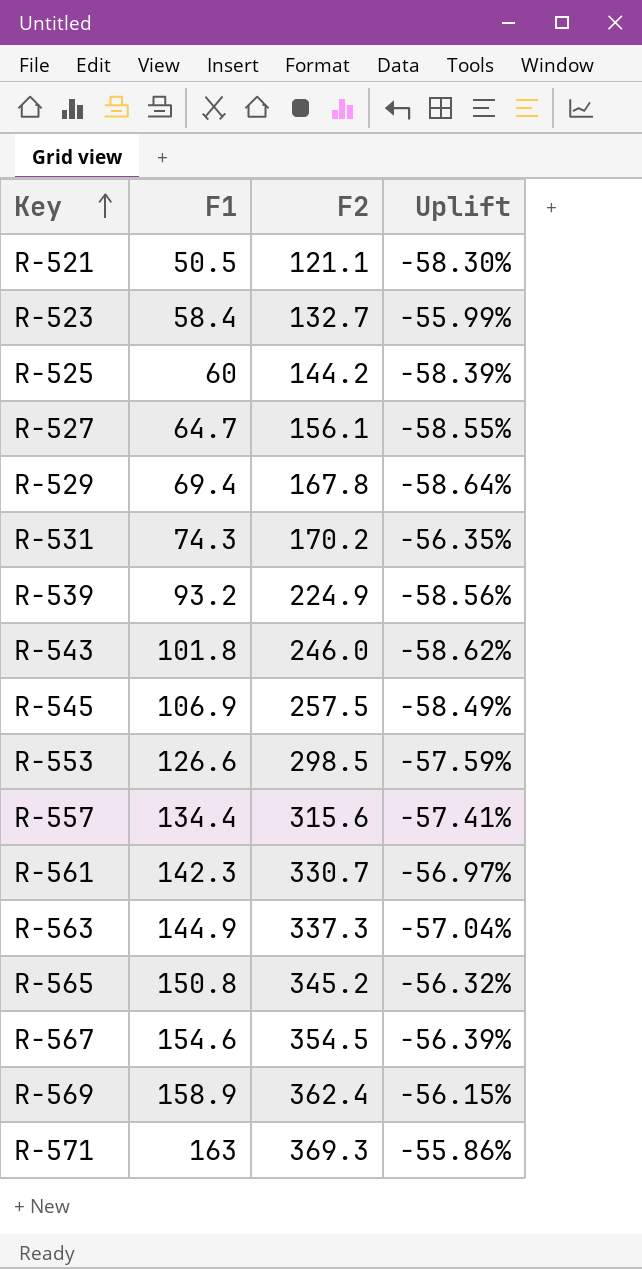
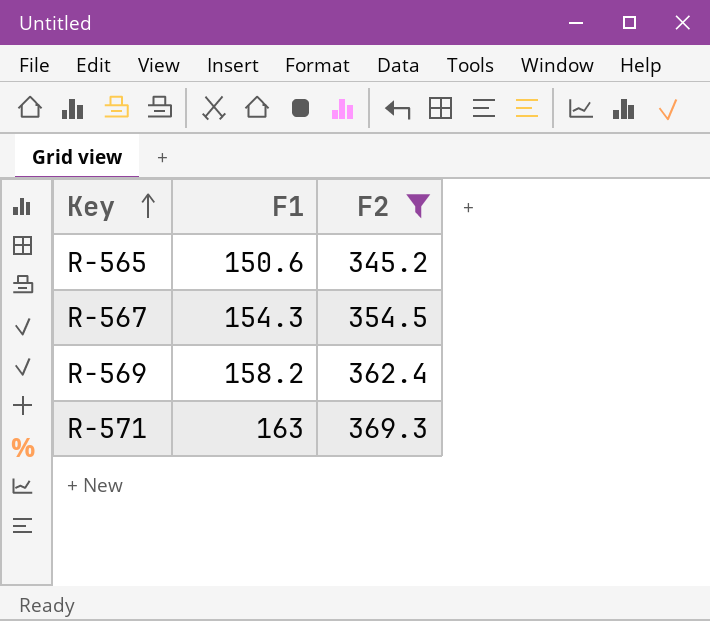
filter: none -> F2 >= 345.2
column Uplift | formula: ([F1] - [F2]) / [F2] -> none
R-565 | F1: 150.8 -> 150.6
R-567 | F1: 154.6 -> 154.3
R-569 | F1: 158.9 -> 158.2

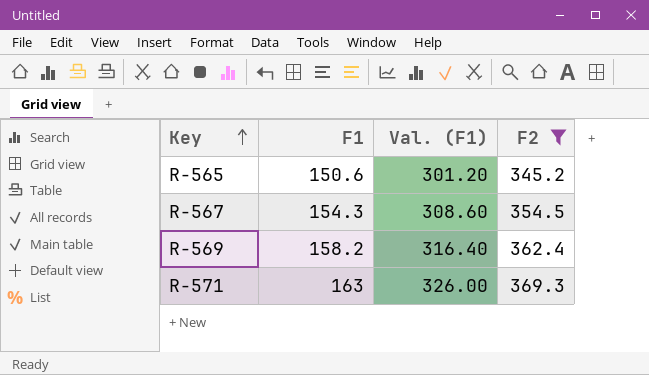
column Val. (F1) | formula: none -> [F1] * 2

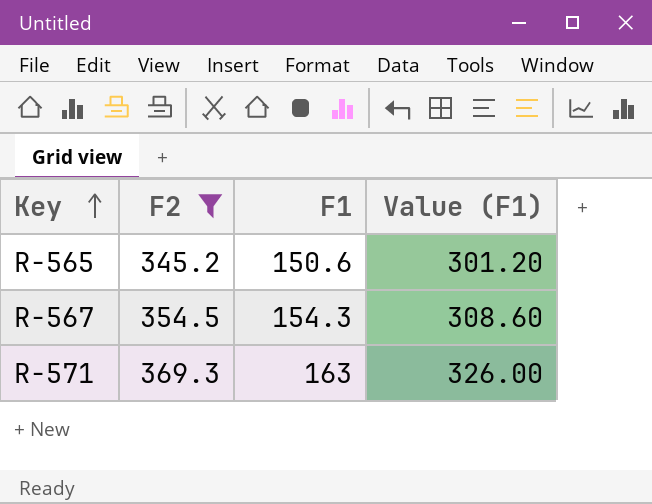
column F2 | position: 4 -> 2
column name: Val. (F1) -> Value (F1)
row R-569: 158.2 | 316.40 | 362.4 -> none

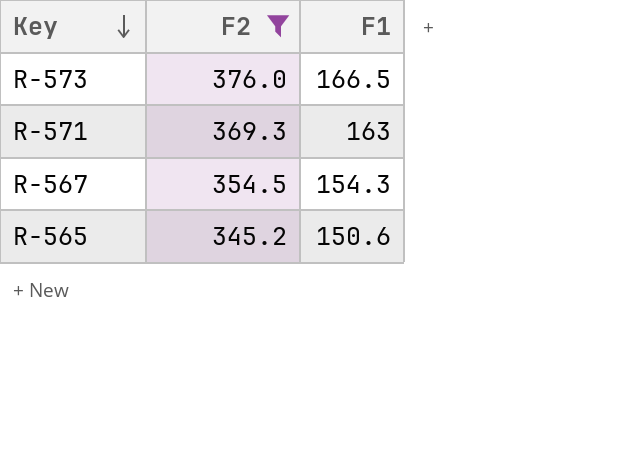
row order: Key ascending -> Key descending
column Value (F1) | formula: [F1] * 2 -> none
row R-573: none -> 376.0 | 166.5

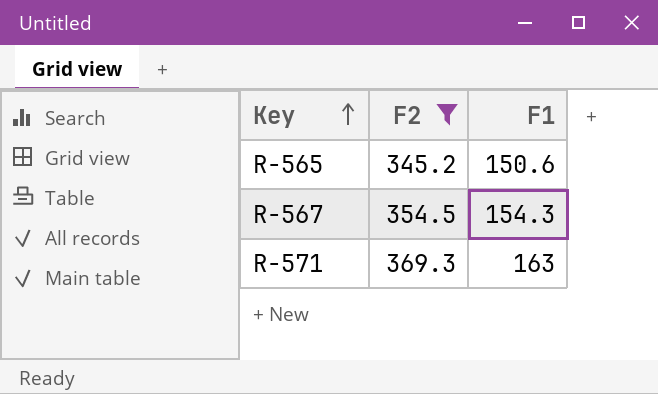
row order: Key descending -> Key ascending
row R-573: 376.0 | 166.5 -> none

